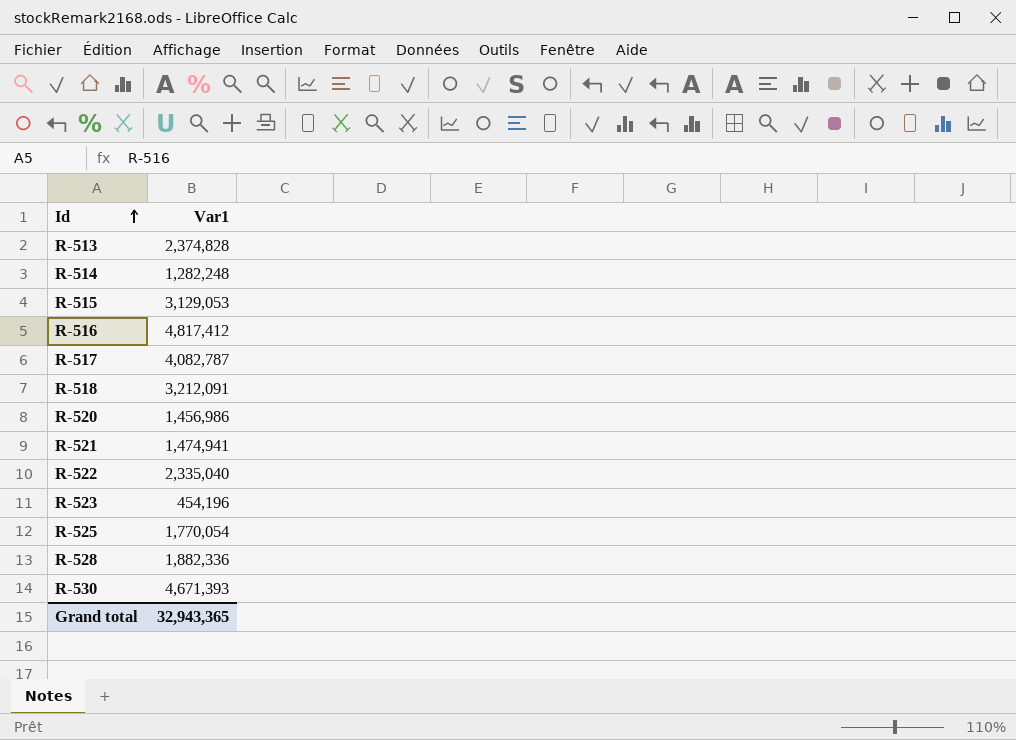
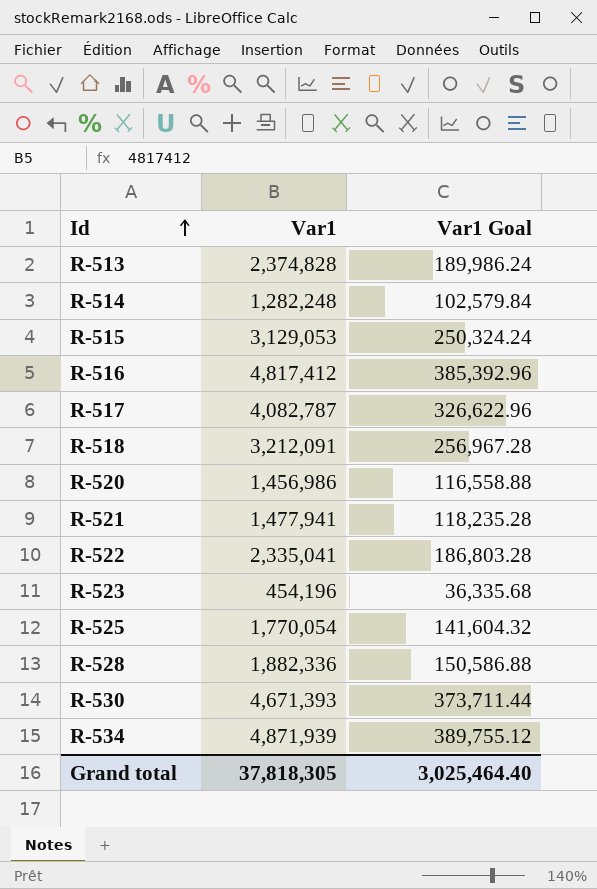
column Var1 Goal | formula: none -> [Var1] * 0.08
R-521 | Var1: 1,474,941 -> 1,477,941
R-522 | Var1: 2,335,040 -> 2,335,041
row R-534: none -> 4,871,939 | 389,755.12
Grand total | Var1: 32,943,365 -> 37,818,305

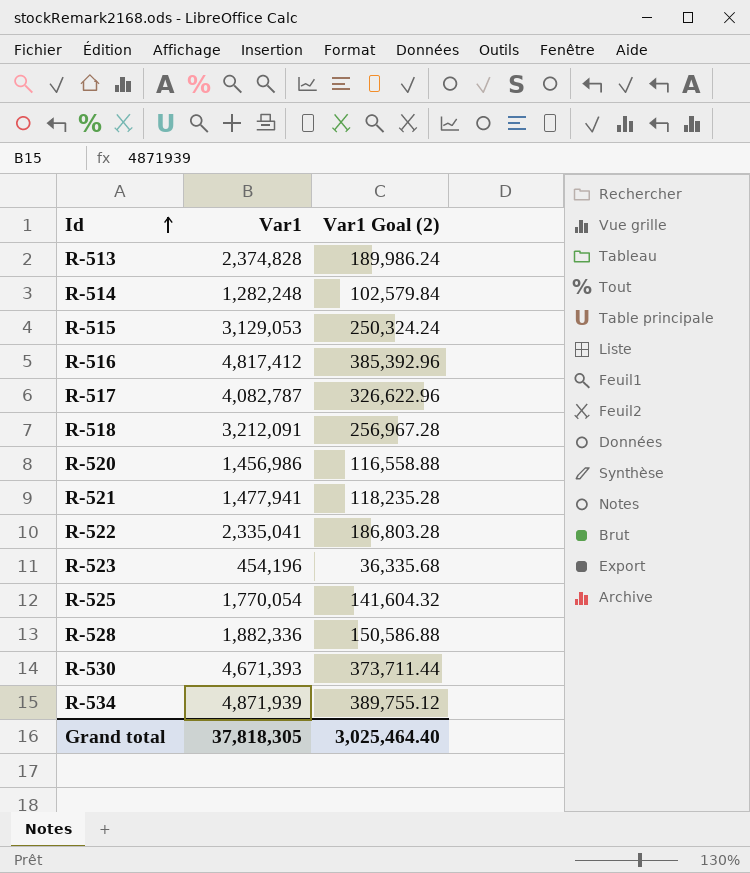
column name: Var1 Goal -> Var1 Goal (2)

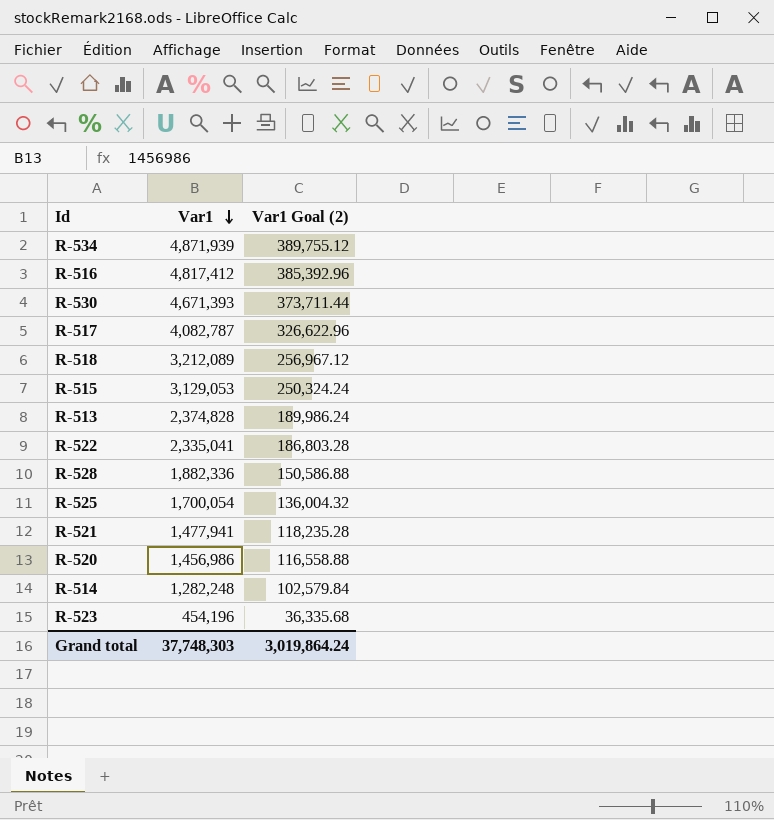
row order: Id ascending -> Var1 descending
R-518 | Var1: 3,212,091 -> 3,212,089
R-518 | Var1 Goal (2): 256,967.28 -> 256,967.12
R-525 | Var1: 1,770,054 -> 1,700,054
R-525 | Var1 Goal (2): 141,604.32 -> 136,004.32
Grand total | Var1: 37,818,305 -> 37,748,303
Grand total | Var1 Goal (2): 3,025,464.40 -> 3,019,864.24

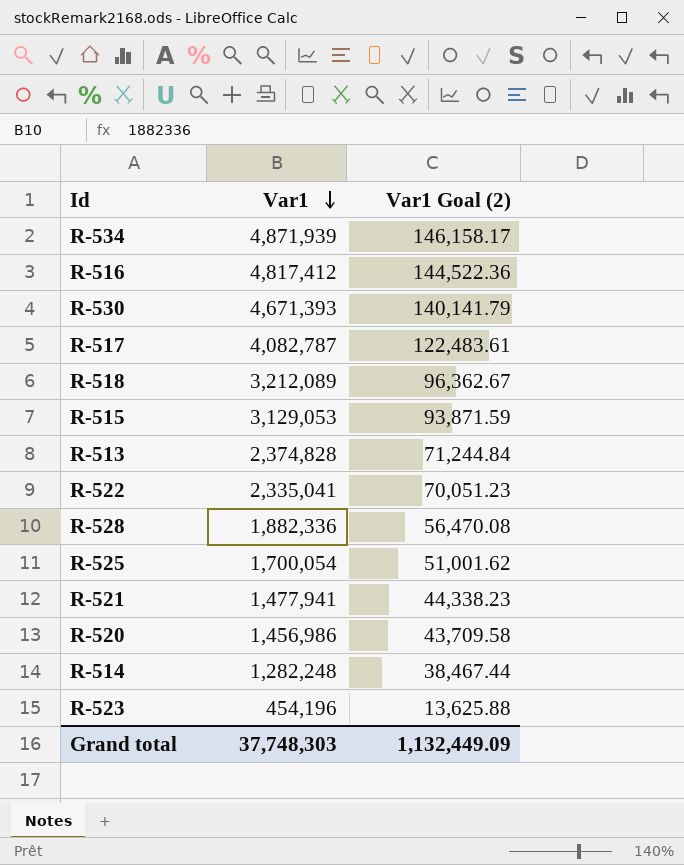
column Var1 Goal (2) | formula: [Var1] * 0.08 -> [Var1] * 0.03
Grand total | Var1 Goal (2): 3,019,864.24 -> 1,132,449.09

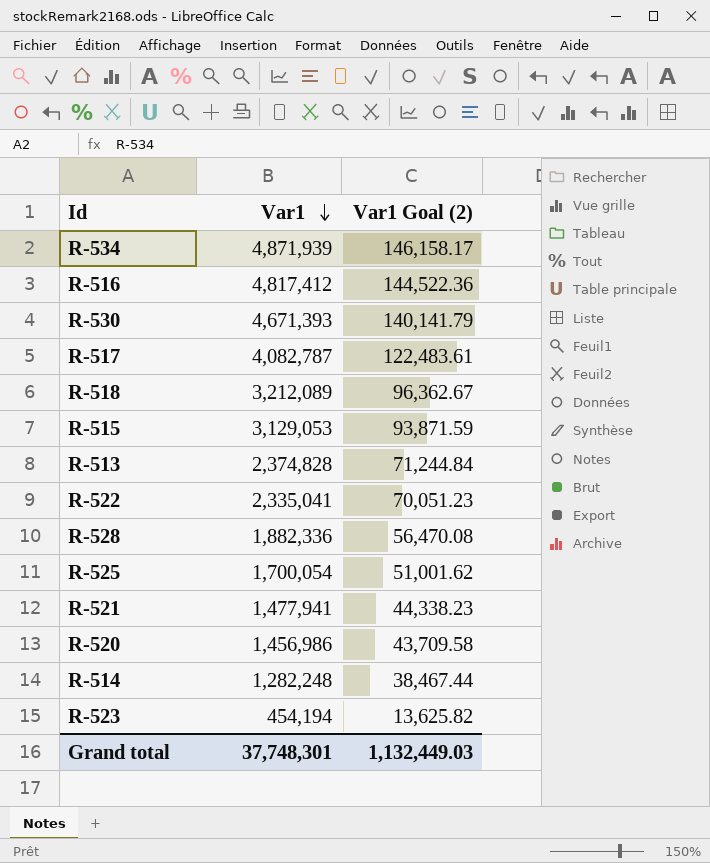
R-523 | Var1: 454,196 -> 454,194
R-523 | Var1 Goal (2): 13,625.88 -> 13,625.82
Grand total | Var1: 37,748,303 -> 37,748,301
Grand total | Var1 Goal (2): 1,132,449.09 -> 1,132,449.03

